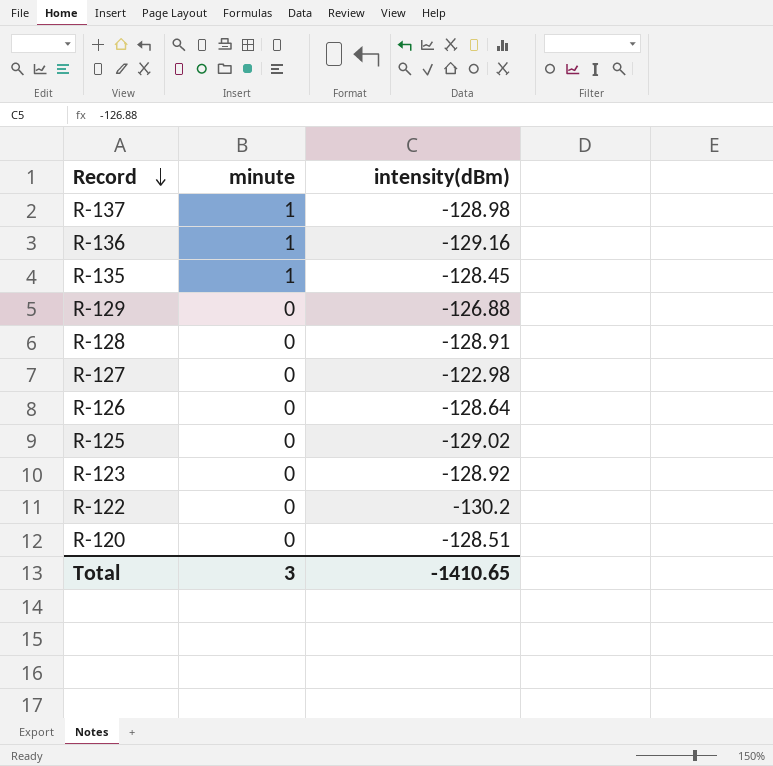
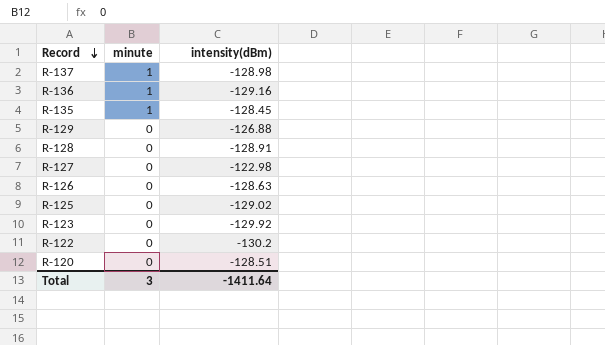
R-126 | intensity(dBm): -128.64 -> -128.63
R-123 | intensity(dBm): -128.92 -> -129.92
Total | intensity(dBm): -1410.65 -> -1411.64

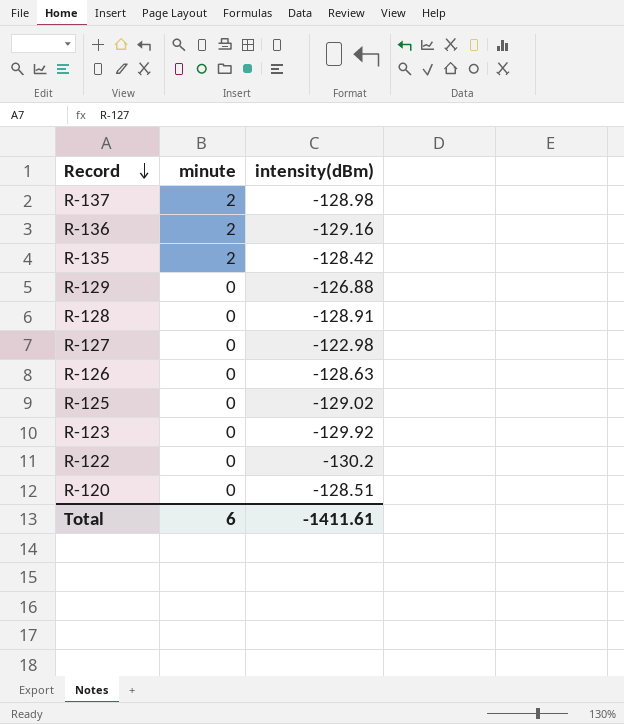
R-137 | minute: 1 -> 2
R-136 | minute: 1 -> 2
R-135 | minute: 1 -> 2
R-135 | intensity(dBm): -128.45 -> -128.42
Total | minute: 3 -> 6
Total | intensity(dBm): -1411.64 -> -1411.61

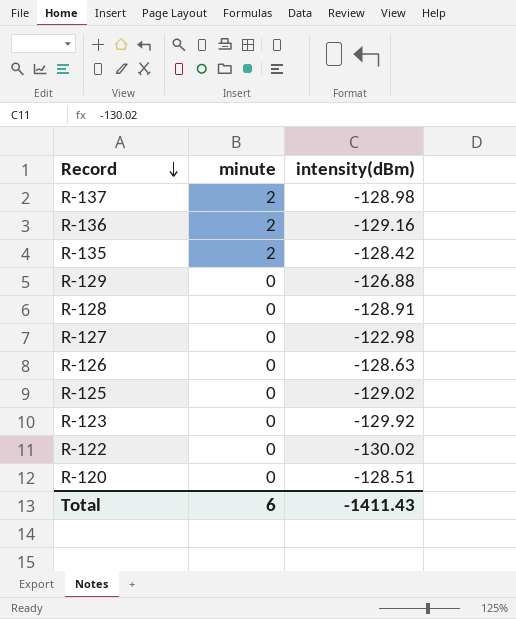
R-122 | intensity(dBm): -130.2 -> -130.02
Total | intensity(dBm): -1411.61 -> -1411.43

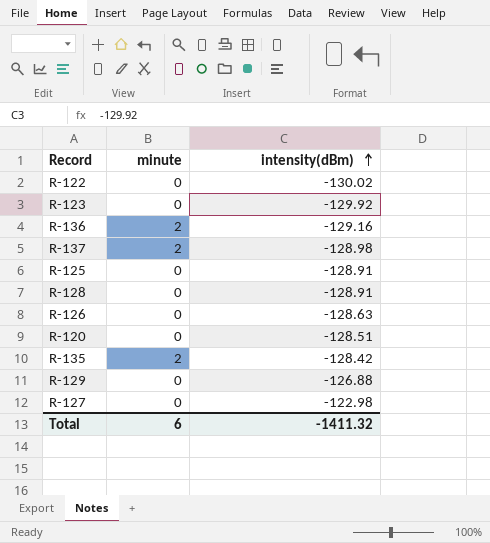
row order: Record descending -> intensity(dBm) ascending
R-125 | intensity(dBm): -129.02 -> -128.91
Total | intensity(dBm): -1411.43 -> -1411.32

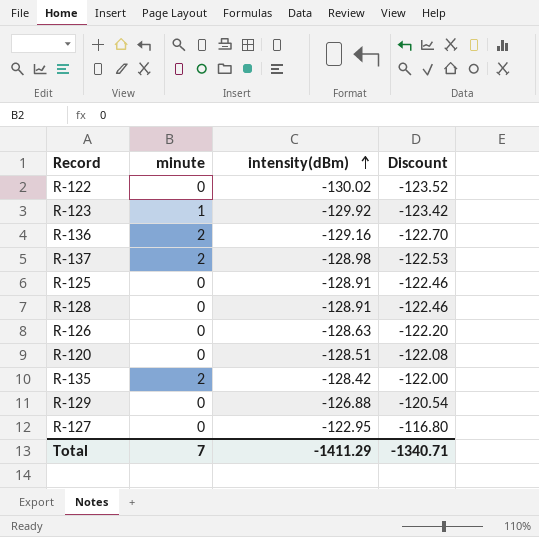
column Discount | formula: none -> [intensity(dBm)] * 0.95
R-123 | minute: 0 -> 1
R-127 | intensity(dBm): -122.98 -> -122.95
Total | minute: 6 -> 7
Total | intensity(dBm): -1411.32 -> -1411.29

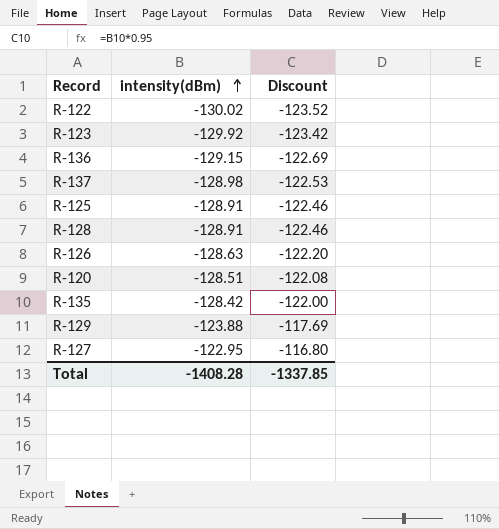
column minute | position: 2 -> none
R-136 | intensity(dBm): -129.16 -> -129.15
R-136 | Discount: -122.70 -> -122.69
R-129 | intensity(dBm): -126.88 -> -123.88
R-129 | Discount: -120.54 -> -117.69
Total | intensity(dBm): -1411.29 -> -1408.28
Total | Discount: -1340.71 -> -1337.85

